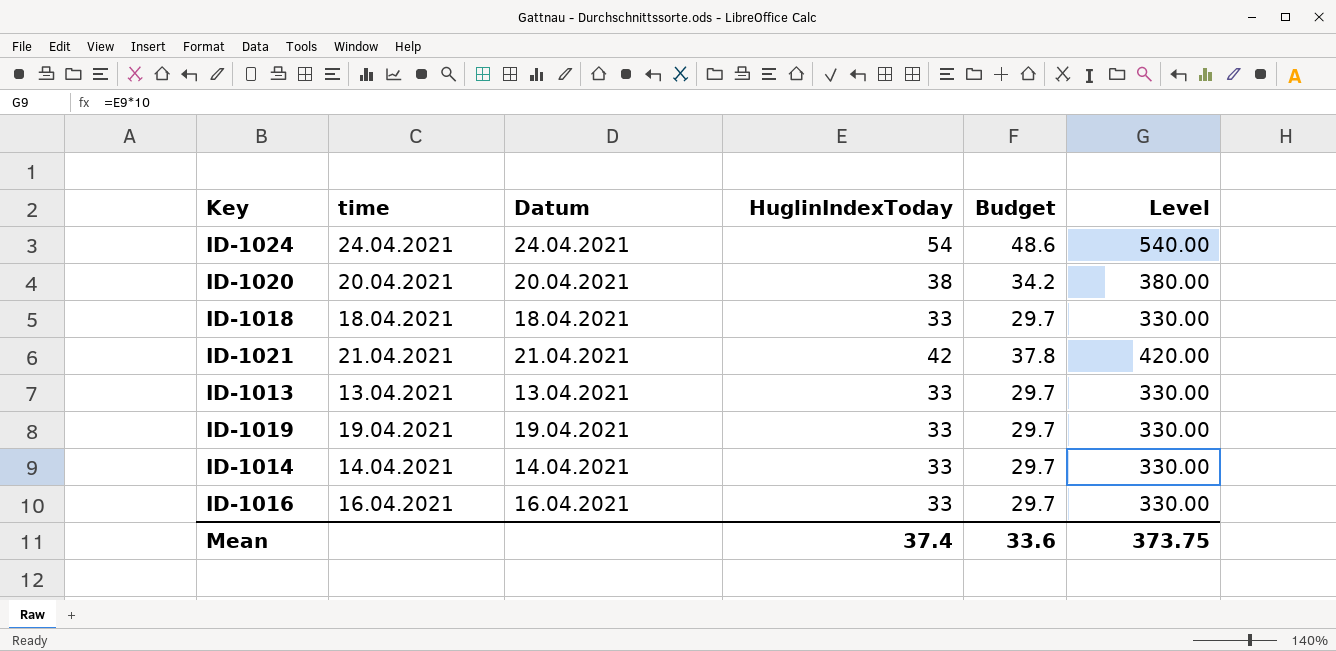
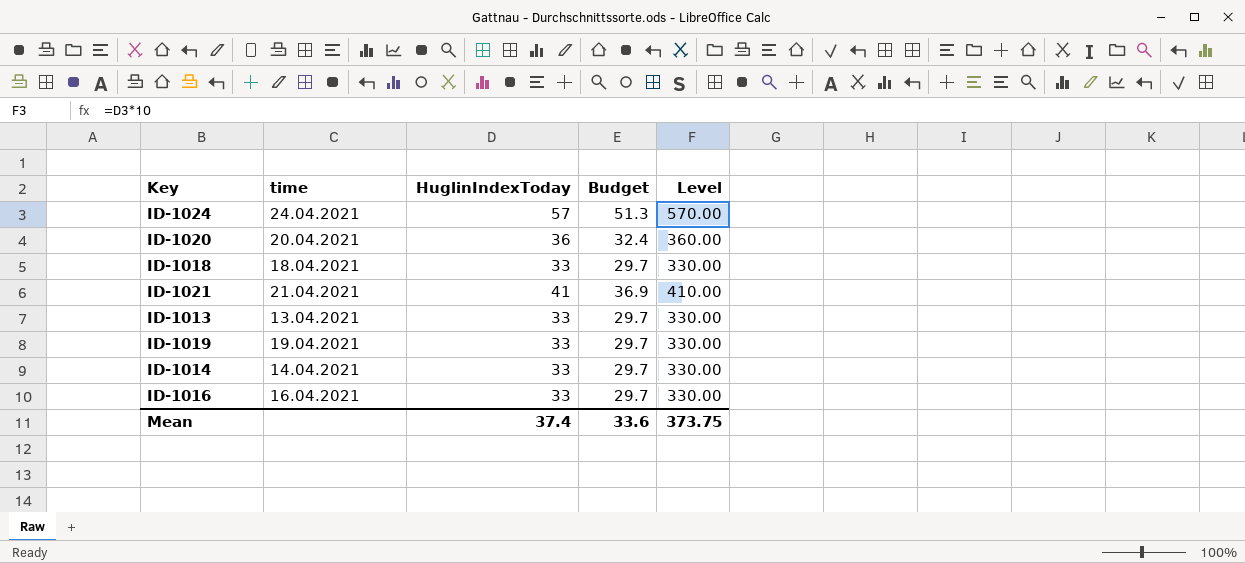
column Datum | position: 3 -> none
ID-1024 | HuglinIndexToday: 54 -> 57
ID-1024 | Budget: 48.6 -> 51.3
ID-1024 | Level: 540.00 -> 570.00
ID-1020 | HuglinIndexToday: 38 -> 36
ID-1020 | Budget: 34.2 -> 32.4
ID-1020 | Level: 380.00 -> 360.00
ID-1021 | HuglinIndexToday: 42 -> 41
ID-1021 | Budget: 37.8 -> 36.9
ID-1021 | Level: 420.00 -> 410.00

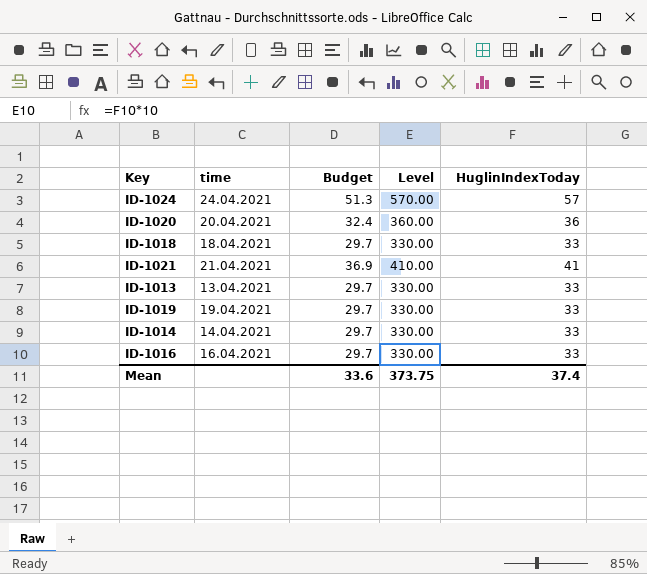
column HuglinIndexToday | position: 3 -> 5

